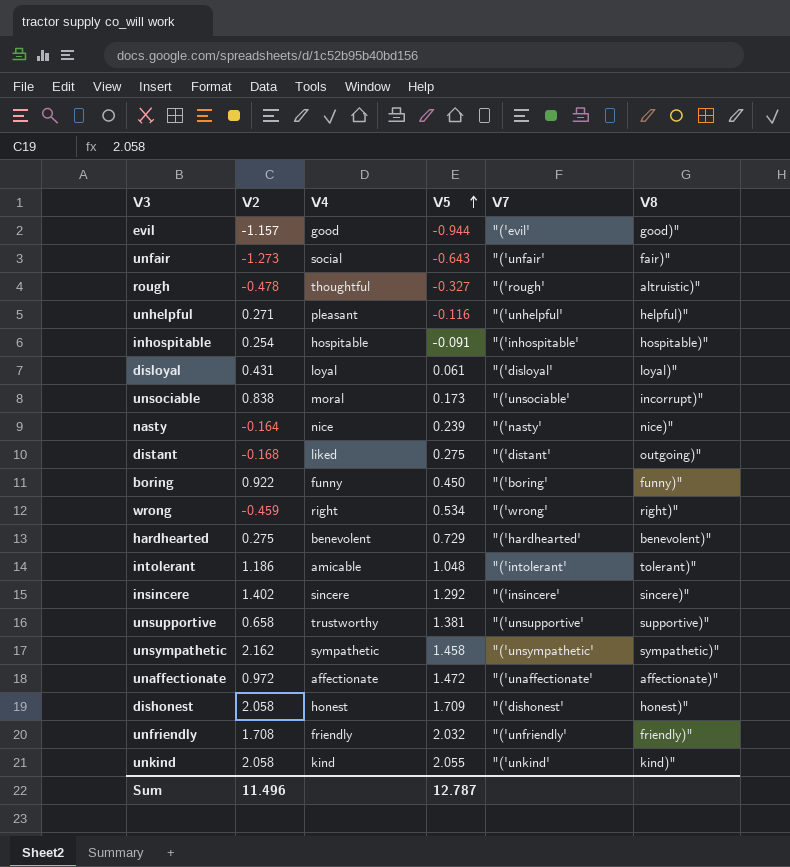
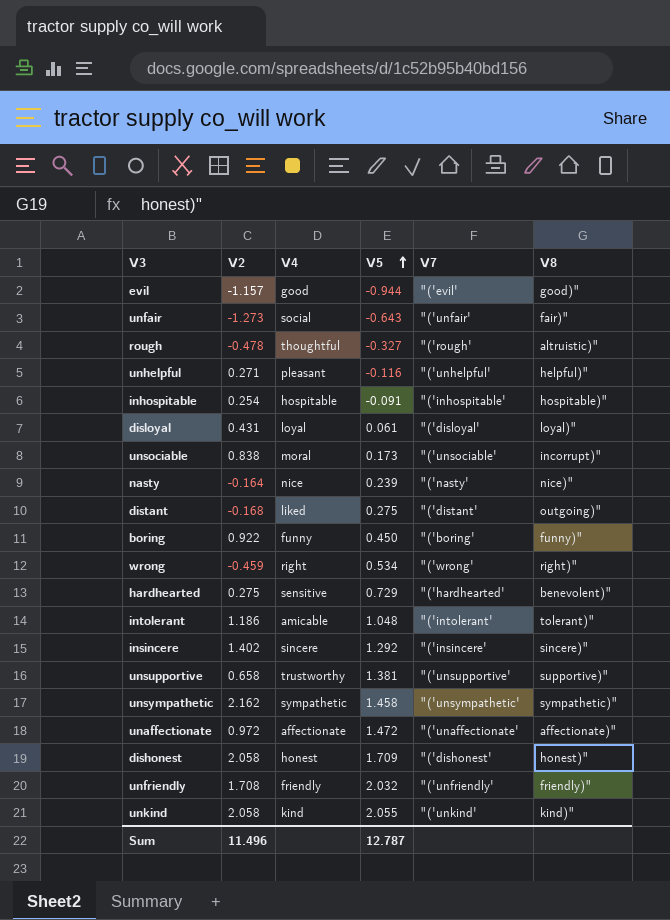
hardhearted | V4: benevolent -> sensitive

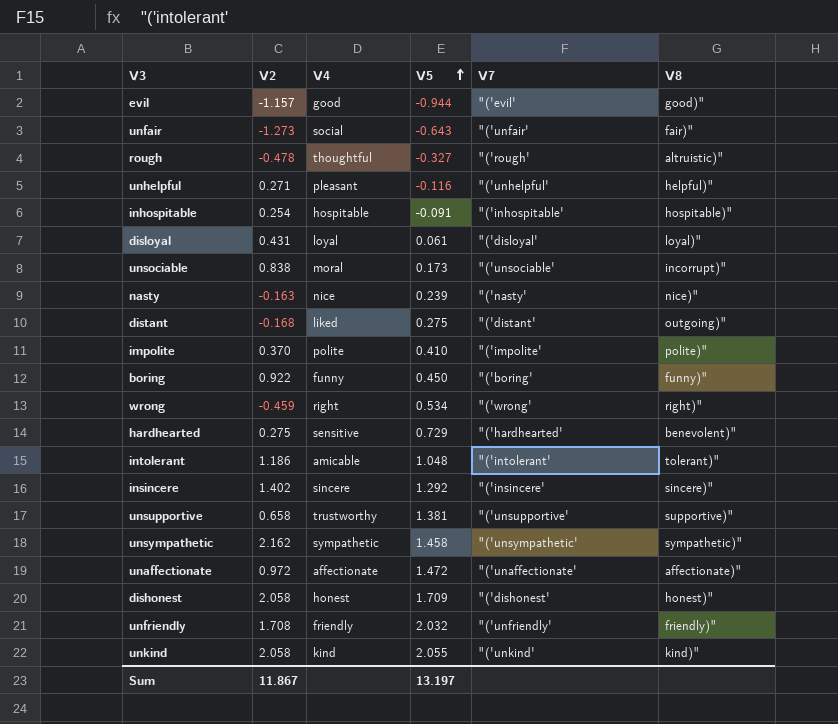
nasty | V2: -0.164 -> -0.163
row impolite: none -> 0.370 | polite | 0.410 | "('impolite' | polite)"
Sum | V2: 11.496 -> 11.867
Sum | V5: 12.787 -> 13.197

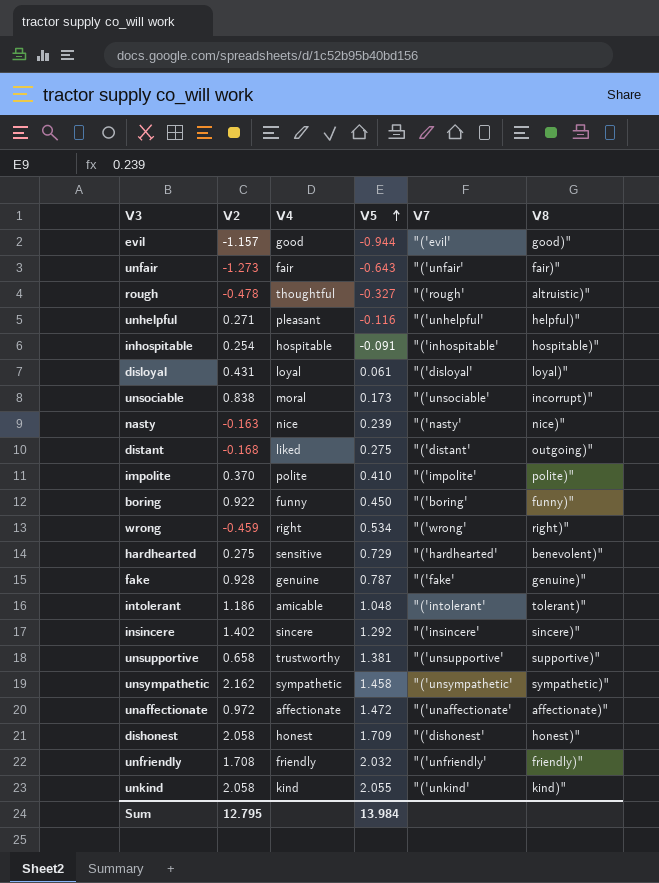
unfair | V4: social -> fair
row fake: none -> 0.928 | genuine | 0.787 | "('fake' | genuine)"
Sum | V2: 11.867 -> 12.795
Sum | V5: 13.197 -> 13.984

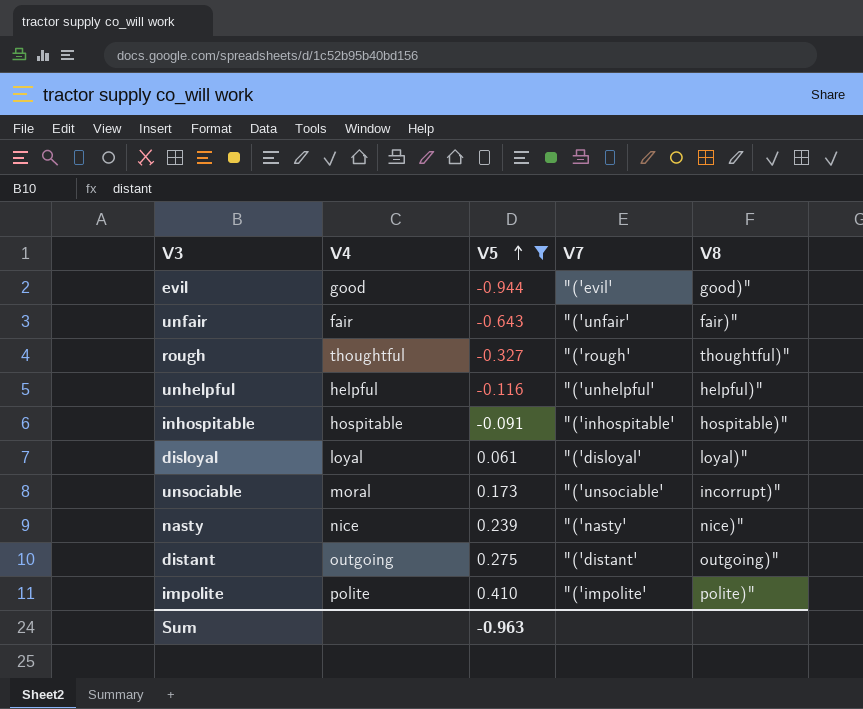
filter: none -> V5 <= 0.410
column V2 | position: 2 -> none
rough | V8: altruistic)" -> thoughtful)"
unhelpful | V4: pleasant -> helpful
distant | V4: liked -> outgoing
Sum | V5: 13.984 -> -0.963

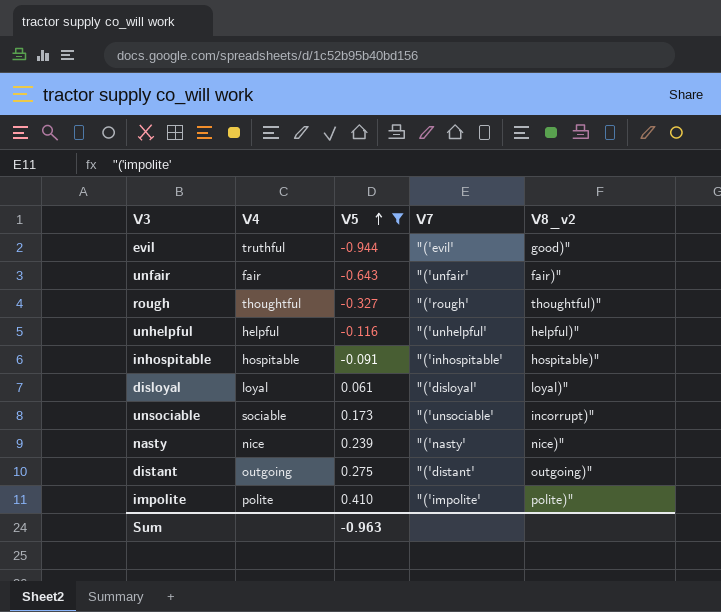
column name: V8 -> V8_v2
evil | V4: good -> truthful
unsociable | V4: moral -> sociable

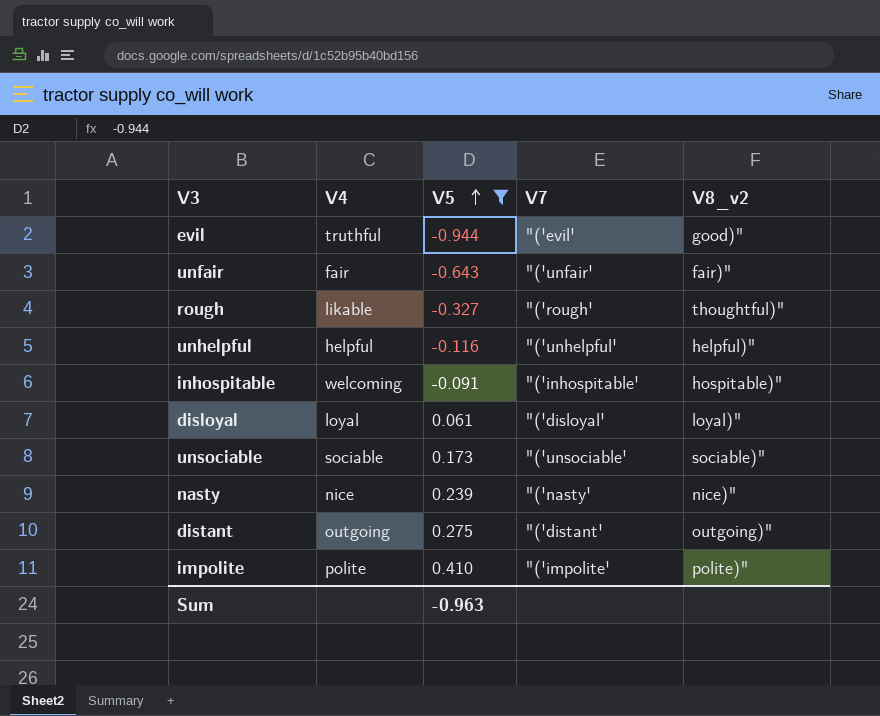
rough | V4: thoughtful -> likable
inhospitable | V4: hospitable -> welcoming
unsociable | V8_v2: incorrupt)" -> sociable)"

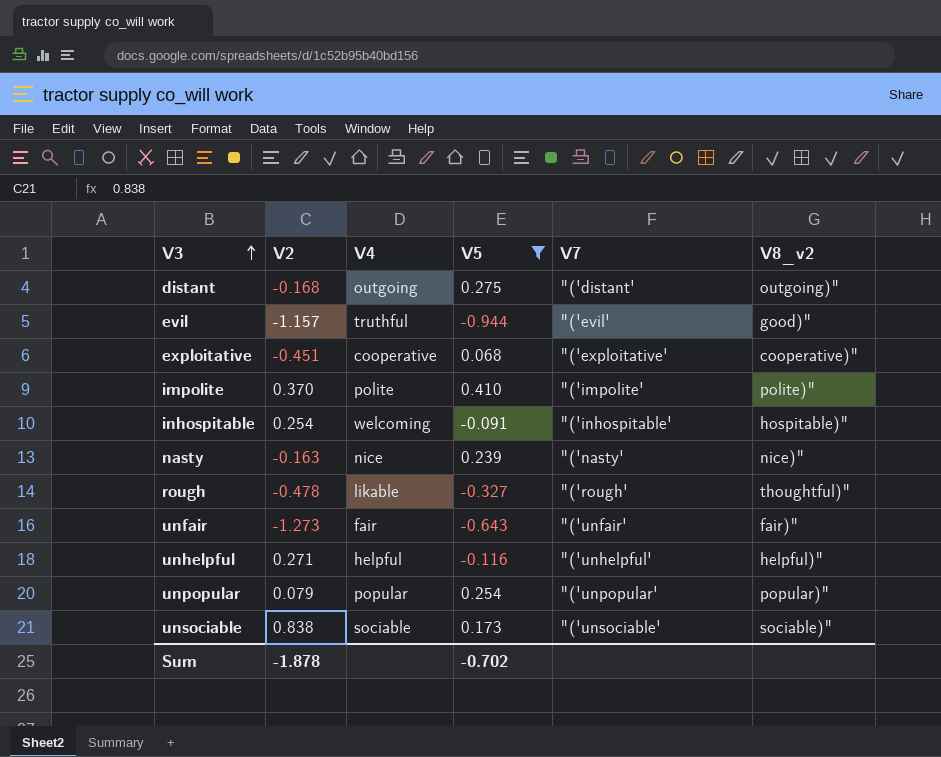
row order: V5 ascending -> V3 ascending
column V2 | position: none -> 2
row disloyal: loyal | 0.061 | "('disloyal' | loyal)" -> none
row exploitative: none -> -0.451 | cooperative | 0.068 | "('exploitative' | cooperative)"
row unpopular: none -> 0.079 | popular | 0.254 | "('unpopular' | popular)"
Sum | V5: -0.963 -> -0.702

